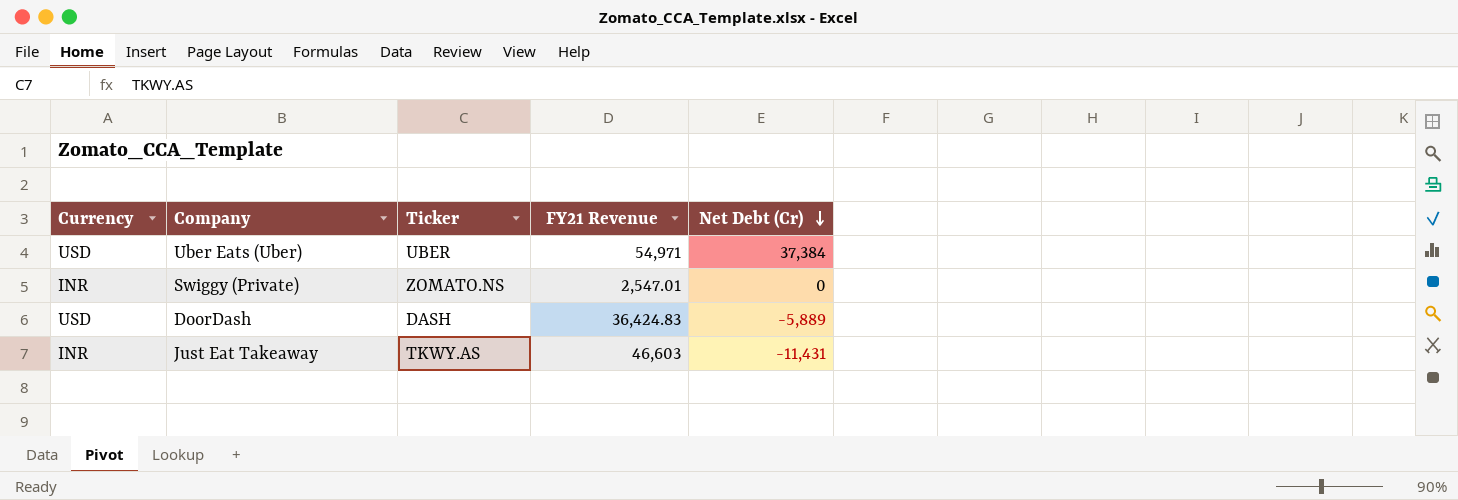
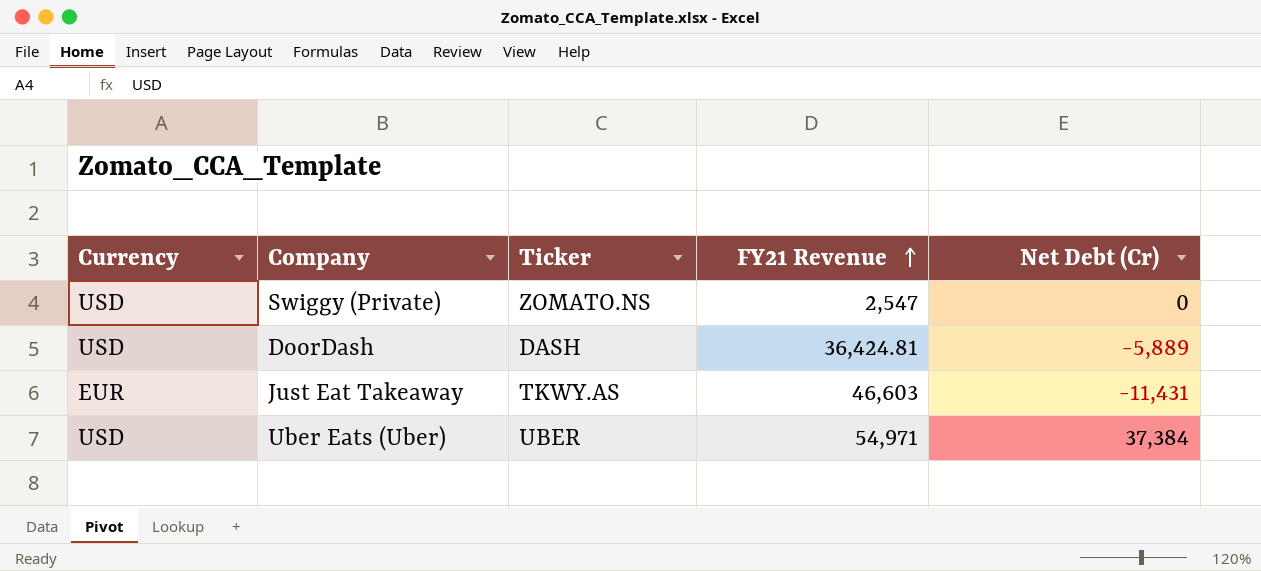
row order: Net Debt (Cr) descending -> FY21 Revenue ascending
Swiggy (Private) | Currency: INR -> USD
Swiggy (Private) | FY21 Revenue: 2,547.01 -> 2,547
DoorDash | FY21 Revenue: 36,424.83 -> 36,424.81
Just Eat Takeaway | Currency: INR -> EUR

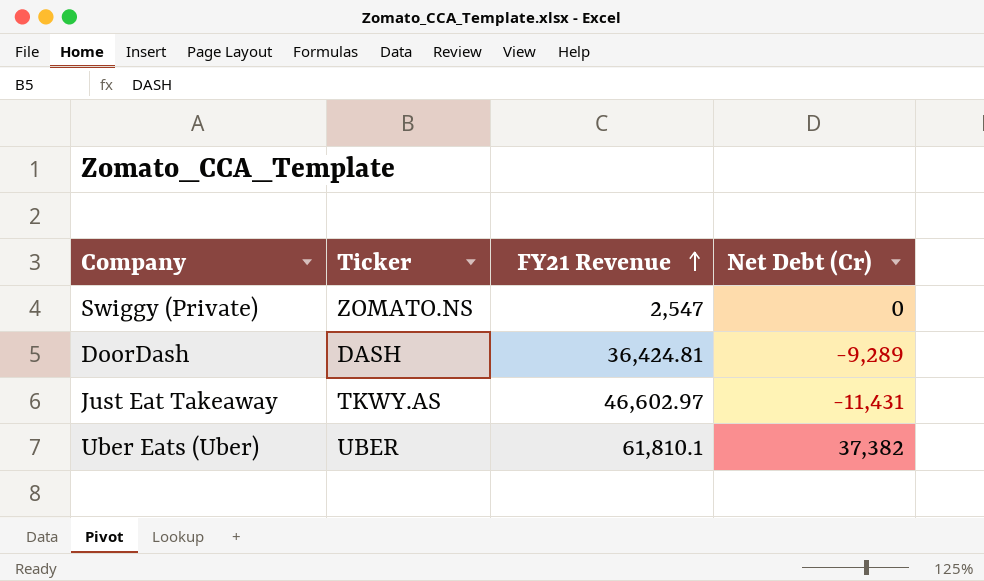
column Currency | position: 1 -> none
DoorDash | Net Debt (Cr): -5,889 -> -9,289
Just Eat Takeaway | FY21 Revenue: 46,603 -> 46,602.97
Uber Eats (Uber) | FY21 Revenue: 54,971 -> 61,810.1
Uber Eats (Uber) | Net Debt (Cr): 37,384 -> 37,382

